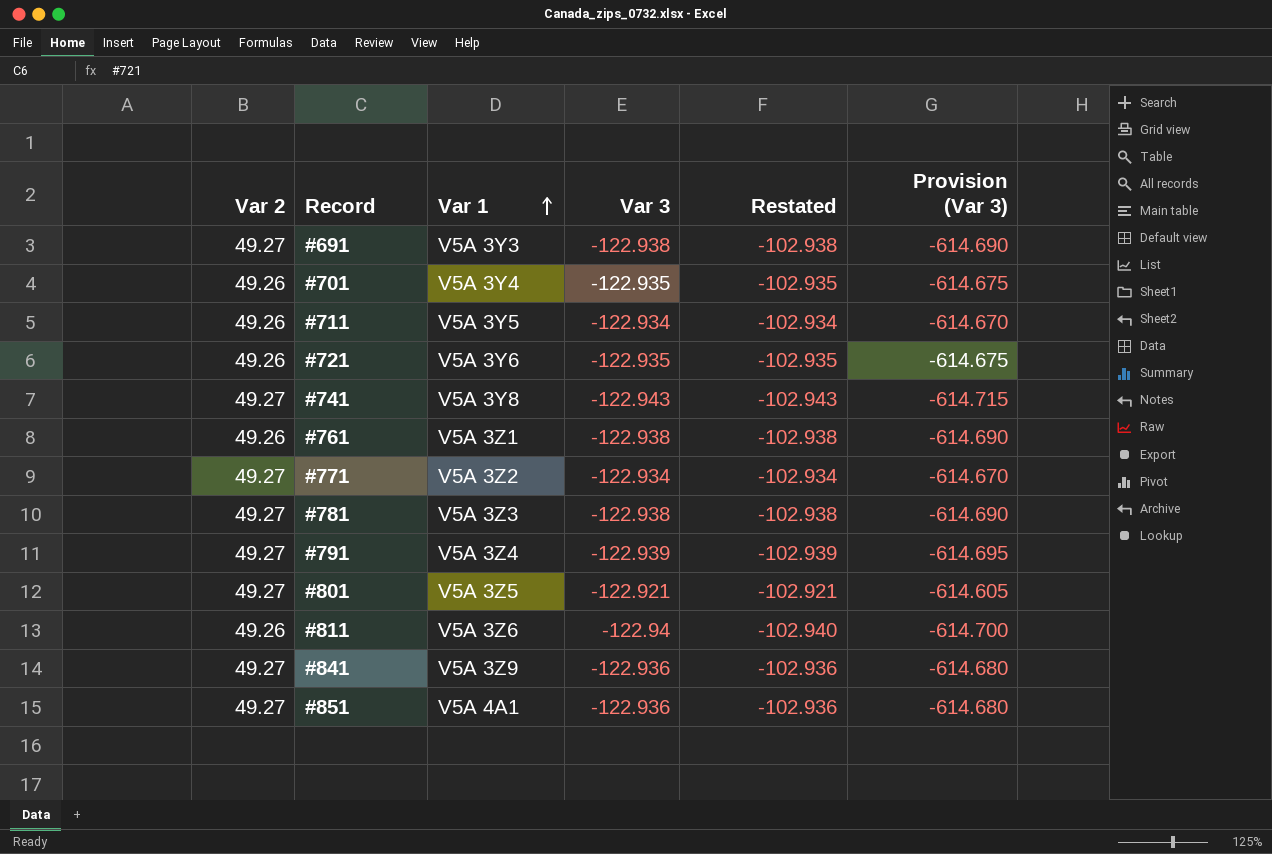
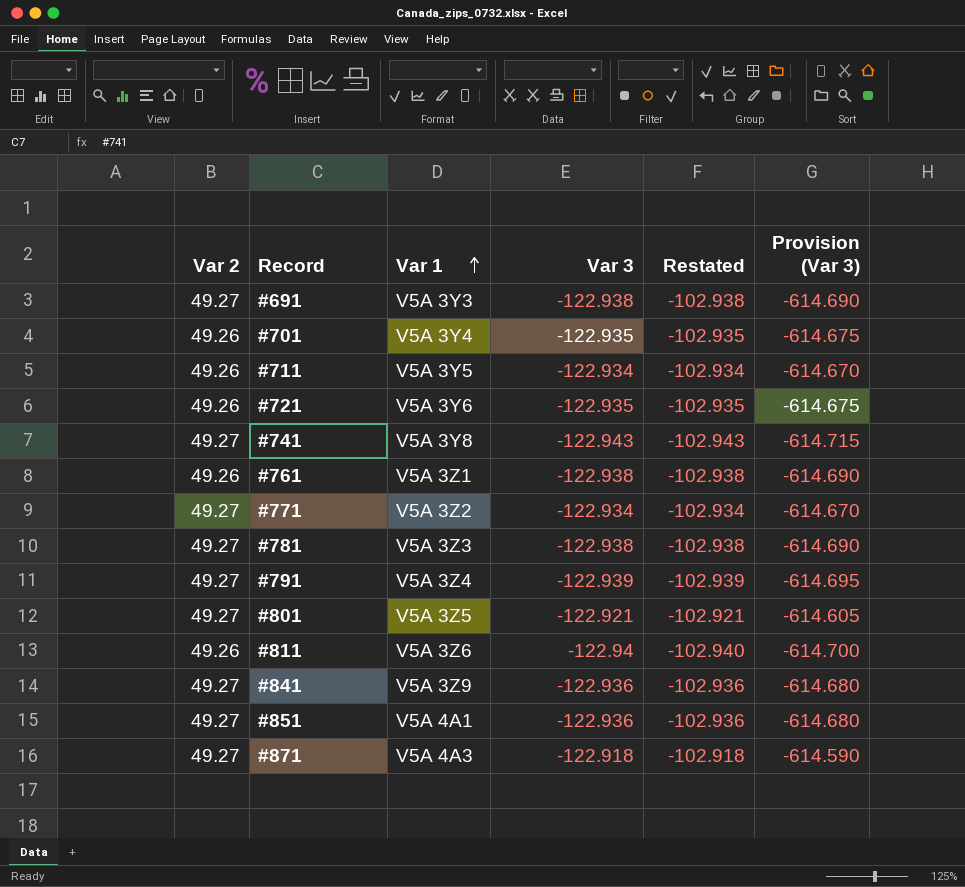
row #871: none -> 49.27 | V5A 4A3 | -122.918 | -102.918 | -614.590

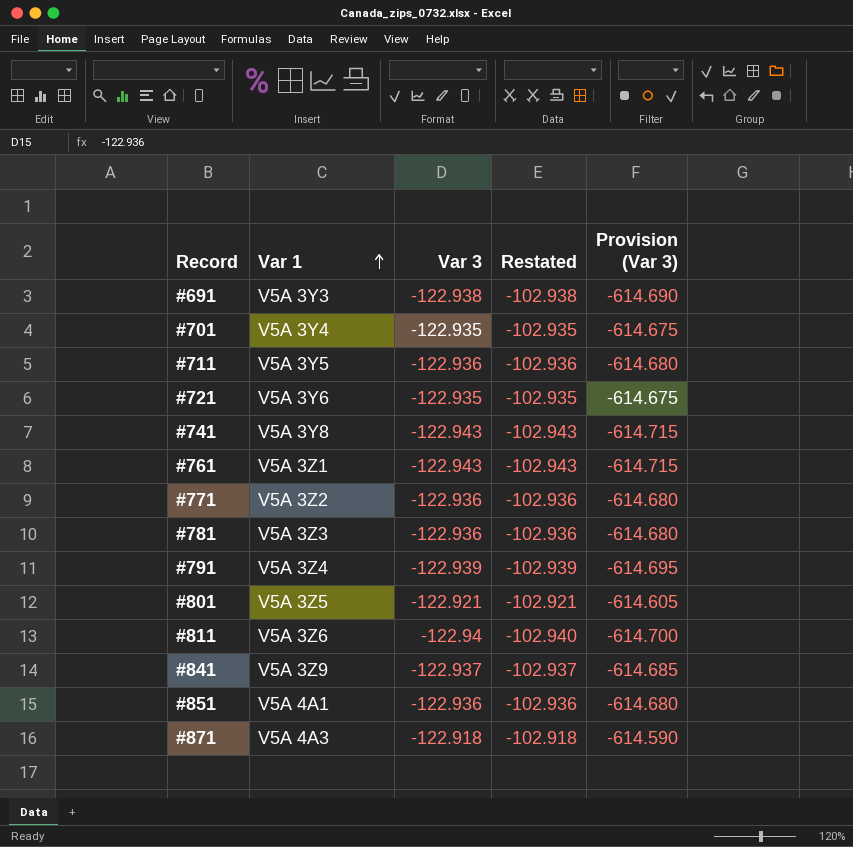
column Var 2 | position: 1 -> none
#711 | Var 3: -122.934 -> -122.936
#711 | Restated: -102.934 -> -102.936
#711 | Provision (Var 3): -614.670 -> -614.680
#761 | Var 3: -122.938 -> -122.943
#761 | Restated: -102.938 -> -102.943
#761 | Provision (Var 3): -614.690 -> -614.715
#771 | Var 3: -122.934 -> -122.936
#771 | Restated: -102.934 -> -102.936
#771 | Provision (Var 3): -614.670 -> -614.680
#781 | Var 3: -122.938 -> -122.936
#781 | Restated: -102.938 -> -102.936
#781 | Provision (Var 3): -614.690 -> -614.680
#841 | Var 3: -122.936 -> -122.937
#841 | Restated: -102.936 -> -102.937
#841 | Provision (Var 3): -614.680 -> -614.685

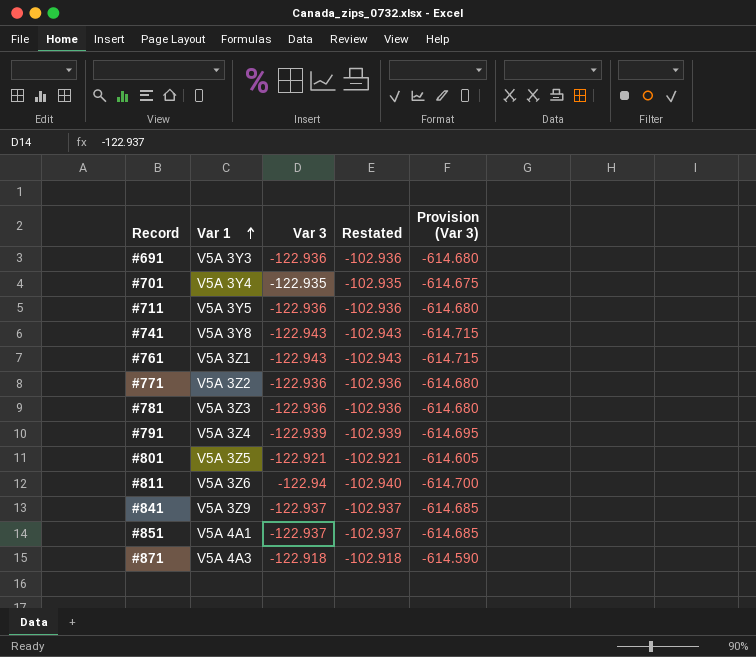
row #721: V5A 3Y6 | -122.935 | -102.935 | -614.675 -> none
#691 | Var 3: -122.938 -> -122.936
#691 | Restated: -102.938 -> -102.936
#691 | Provision (Var 3): -614.690 -> -614.680
#851 | Var 3: -122.936 -> -122.937
#851 | Restated: -102.936 -> -102.937
#851 | Provision (Var 3): -614.680 -> -614.685

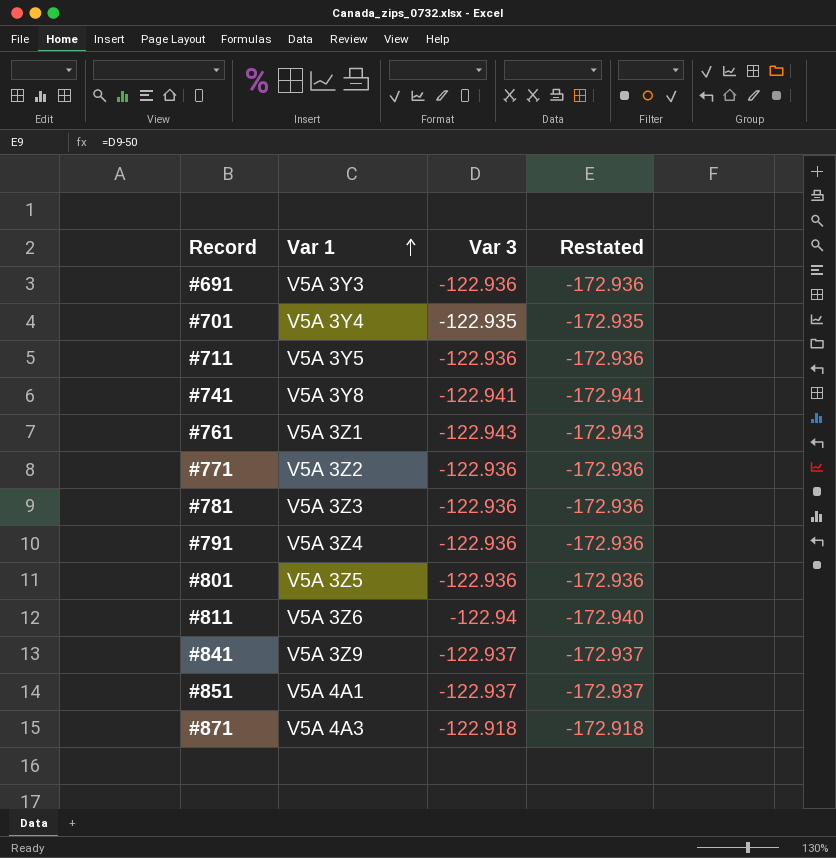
column Provision (Var 3) | formula: [Var 3] * 5 -> none
column Restated | formula: [Var 3] + 20 -> [Var 3] - 50
#741 | Var 3: -122.943 -> -122.941
#791 | Var 3: -122.939 -> -122.936
#801 | Var 3: -122.921 -> -122.936

